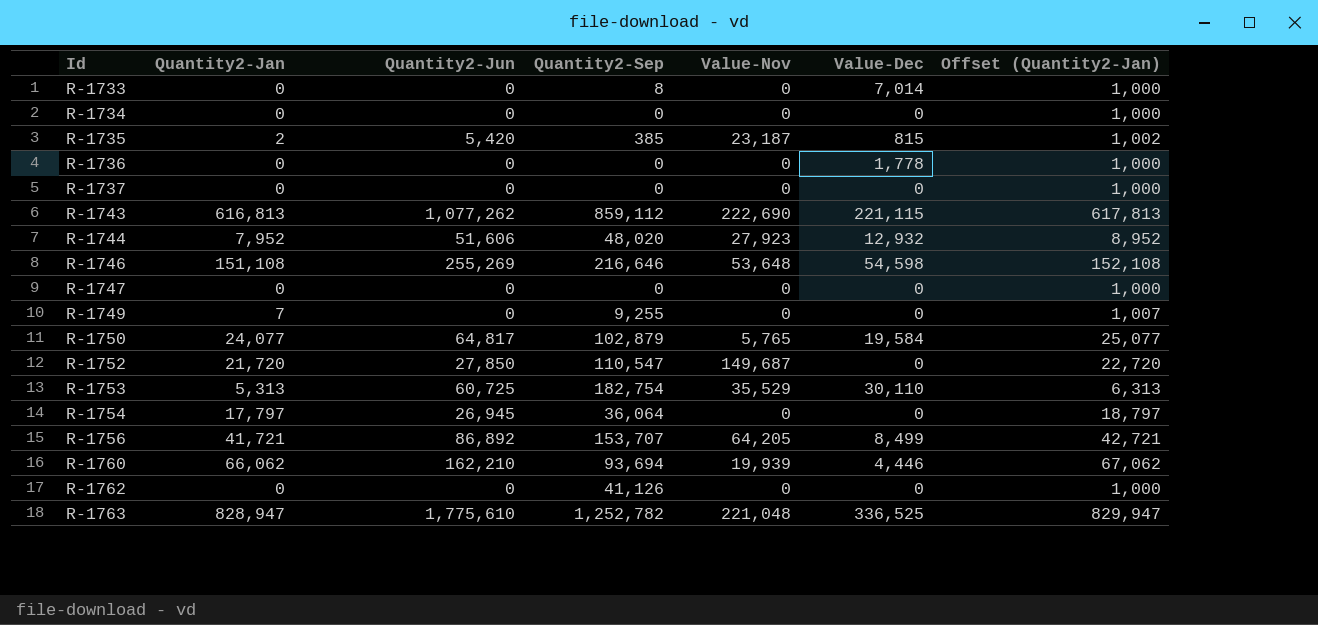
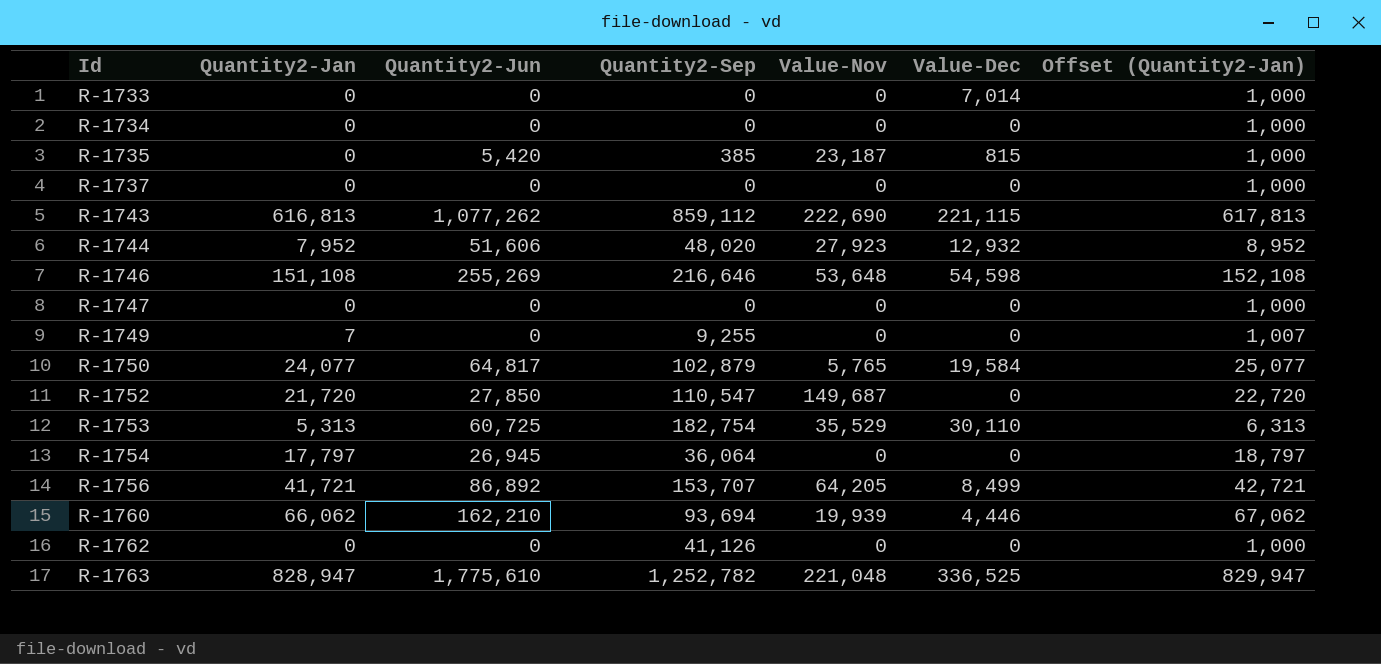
row R-1736: 0 | 0 | 0 | 0 | 1,778 | 1,000 -> none
R-1733 | Quantity2-Sep: 8 -> 0
R-1735 | Quantity2-Jan: 2 -> 0
R-1735 | Offset (Quantity2-Jan): 1,002 -> 1,000

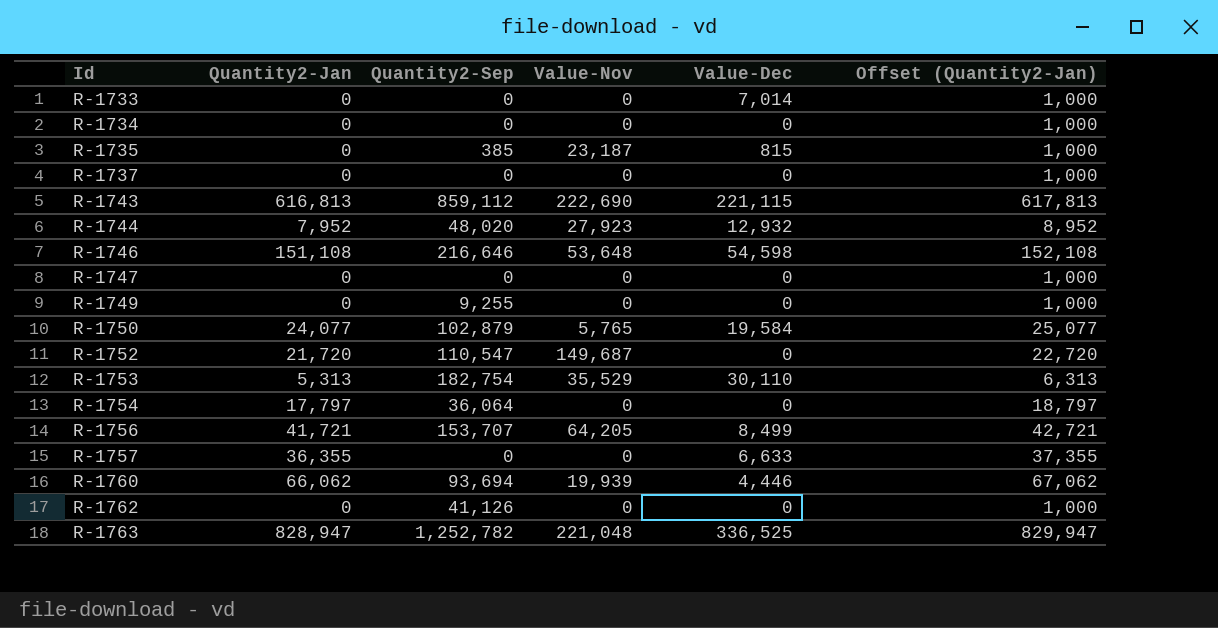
column Quantity2-Jun | position: 3 -> none
R-1749 | Quantity2-Jan: 7 -> 0
R-1749 | Offset (Quantity2-Jan): 1,007 -> 1,000
row R-1757: none -> 36,355 | 0 | 0 | 6,633 | 37,355

